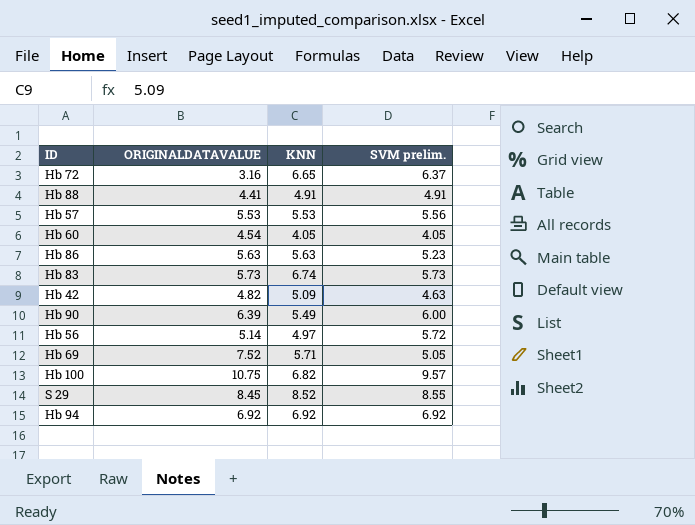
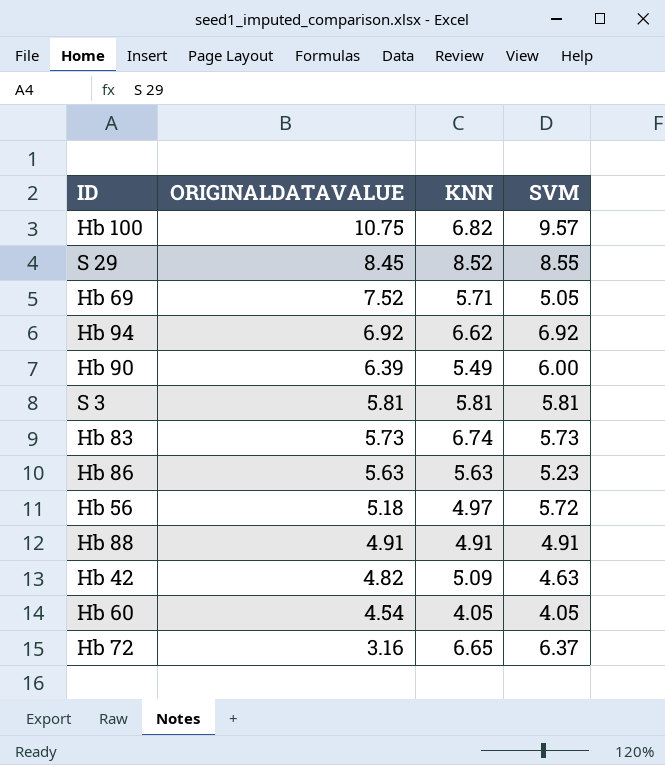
row order: none -> ORIGINALDATAVALUE descending
column name: SVM prelim. -> SVM
row Hb 57: 5.53 | 5.53 | 5.56 -> none
Hb 94 | KNN: 6.92 -> 6.62
row S 3: none -> 5.81 | 5.81 | 5.81
Hb 56 | ORIGINALDATAVALUE: 5.14 -> 5.18
Hb 88 | ORIGINALDATAVALUE: 4.41 -> 4.91

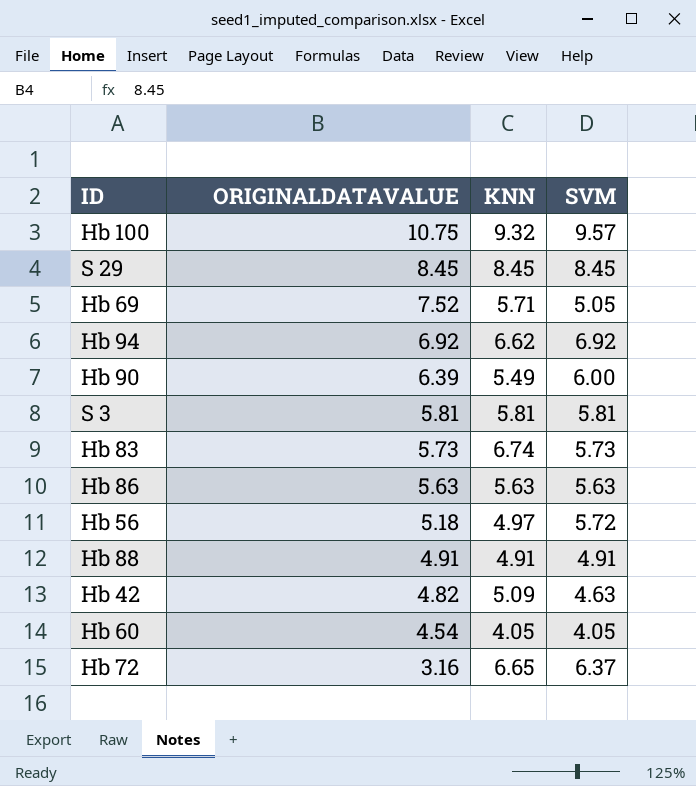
Hb 100 | KNN: 6.82 -> 9.32
S 29 | KNN: 8.52 -> 8.45
S 29 | SVM: 8.55 -> 8.45
Hb 86 | SVM: 5.23 -> 5.63

